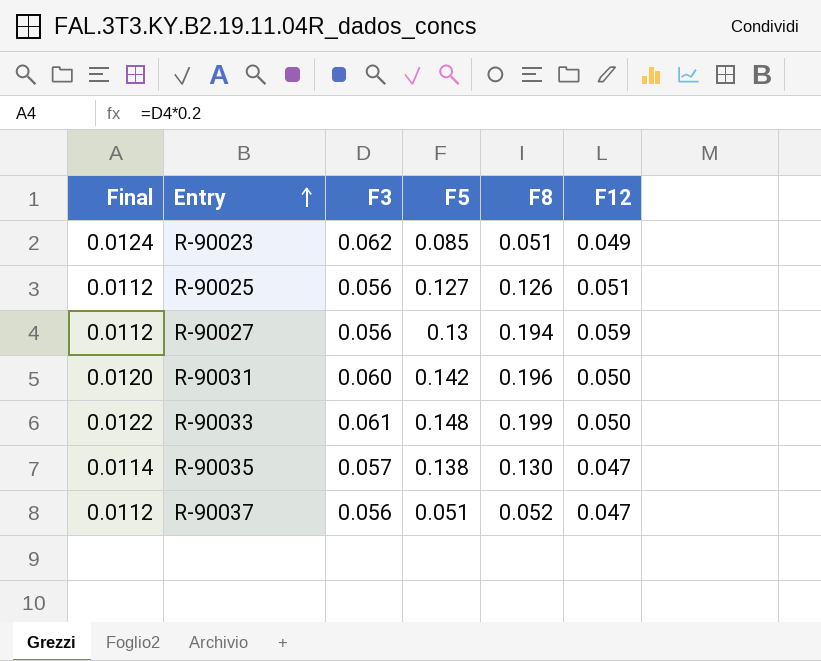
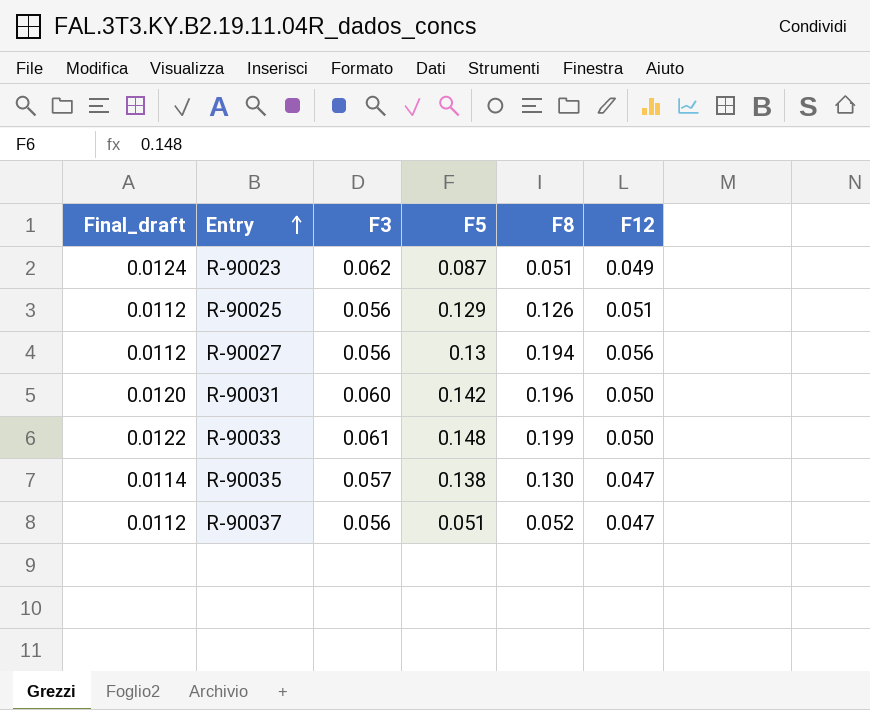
column name: Final -> Final_draft
R-90023 | F5: 0.085 -> 0.087
R-90025 | F5: 0.127 -> 0.129
R-90027 | F12: 0.059 -> 0.056

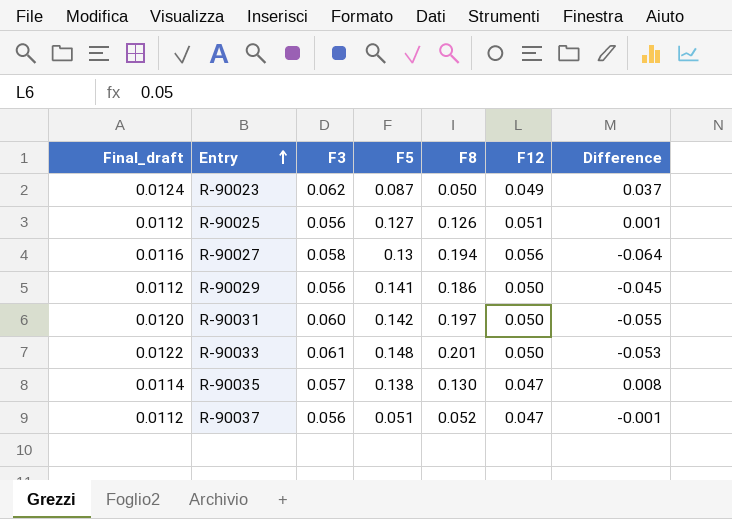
column Difference | formula: none -> [F5] - [F8]
R-90023 | F8: 0.051 -> 0.050
R-90025 | F5: 0.129 -> 0.127
R-90027 | Final_draft: 0.0112 -> 0.0116
R-90027 | F3: 0.056 -> 0.058
row R-90029: none -> 0.0112 | 0.056 | 0.141 | 0.186 | 0.050 | -0.045
R-90031 | F8: 0.196 -> 0.197
R-90033 | F8: 0.199 -> 0.201

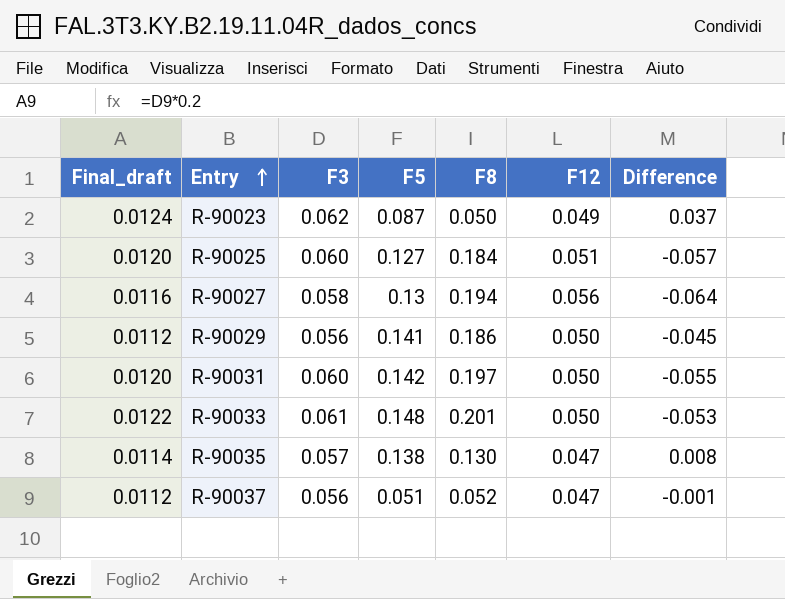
R-90025 | Final_draft: 0.0112 -> 0.0120
R-90025 | F3: 0.056 -> 0.060
R-90025 | F8: 0.126 -> 0.184
R-90025 | Difference: 0.001 -> -0.057

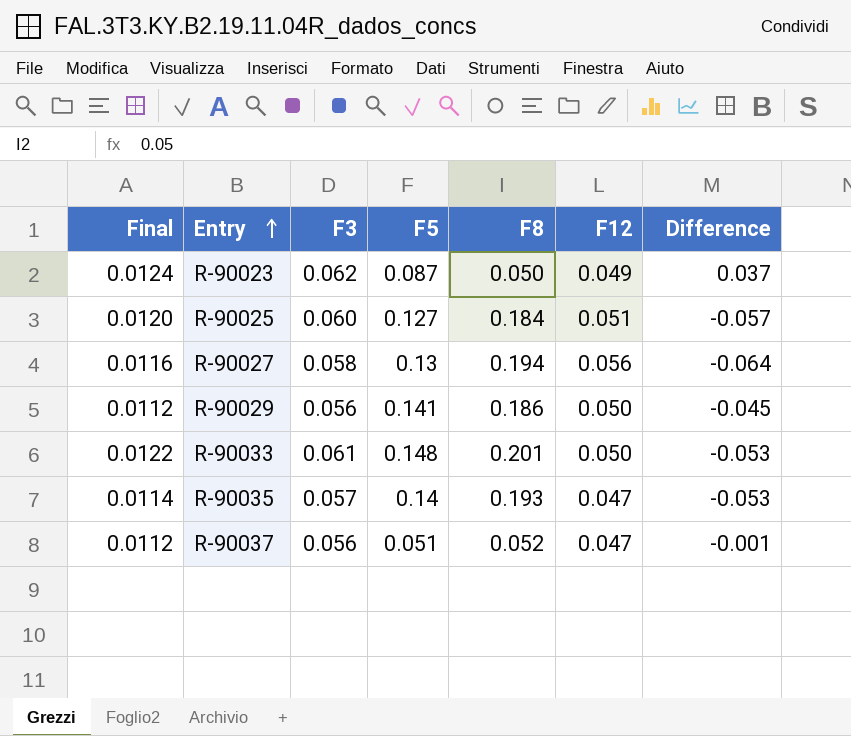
column name: Final_draft -> Final
row R-90031: 0.0120 | 0.060 | 0.142 | 0.197 | 0.050 | -0.055 -> none
R-90035 | F5: 0.138 -> 0.14
R-90035 | F8: 0.130 -> 0.193
R-90035 | Difference: 0.008 -> -0.053

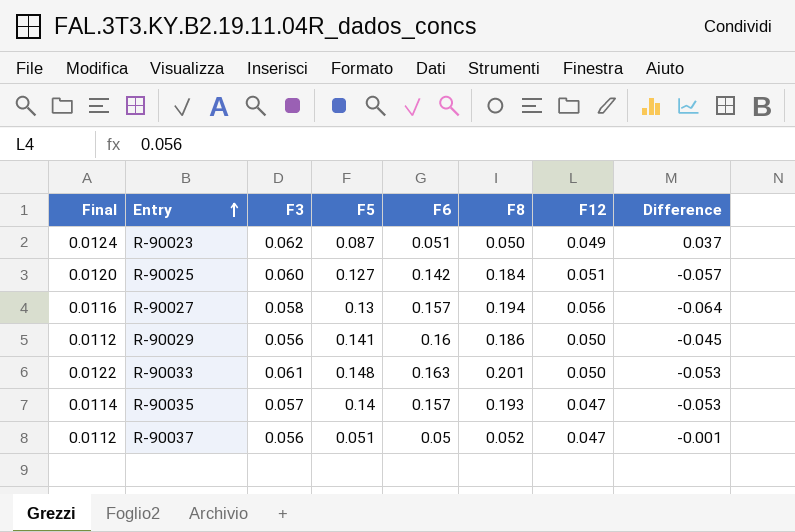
column F6 | position: none -> 5

